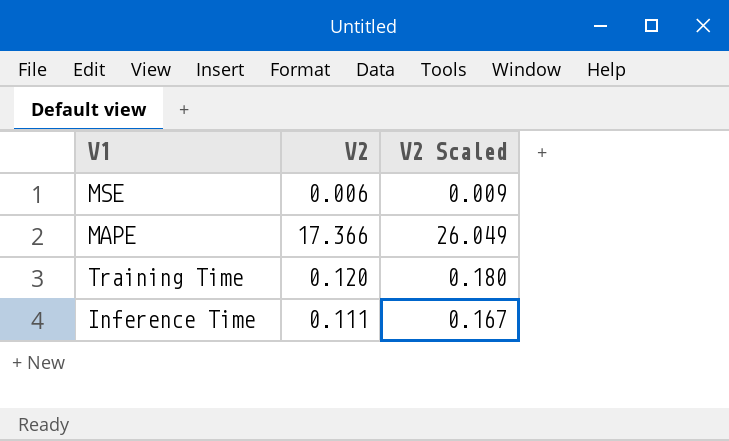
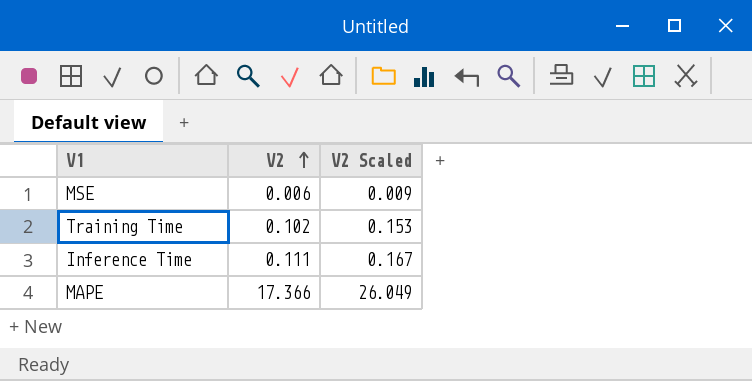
row order: none -> V2 ascending
Training Time | V2: 0.120 -> 0.102
Training Time | V2 Scaled: 0.180 -> 0.153

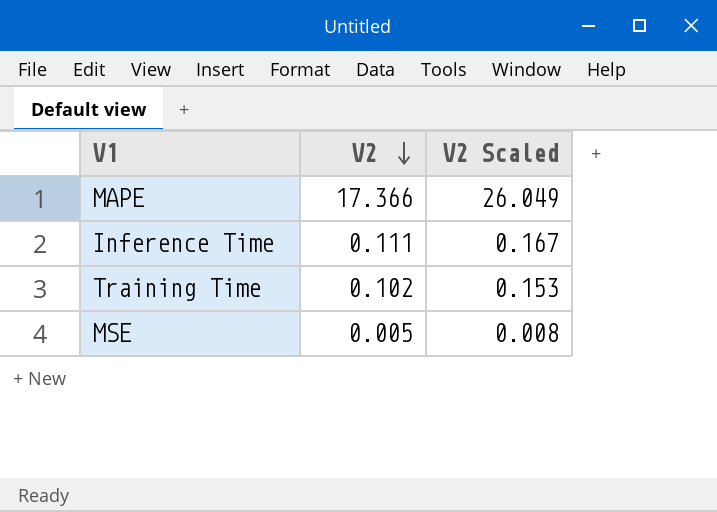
row order: V2 ascending -> V2 descending
MSE | V2: 0.006 -> 0.005
MSE | V2 Scaled: 0.009 -> 0.008

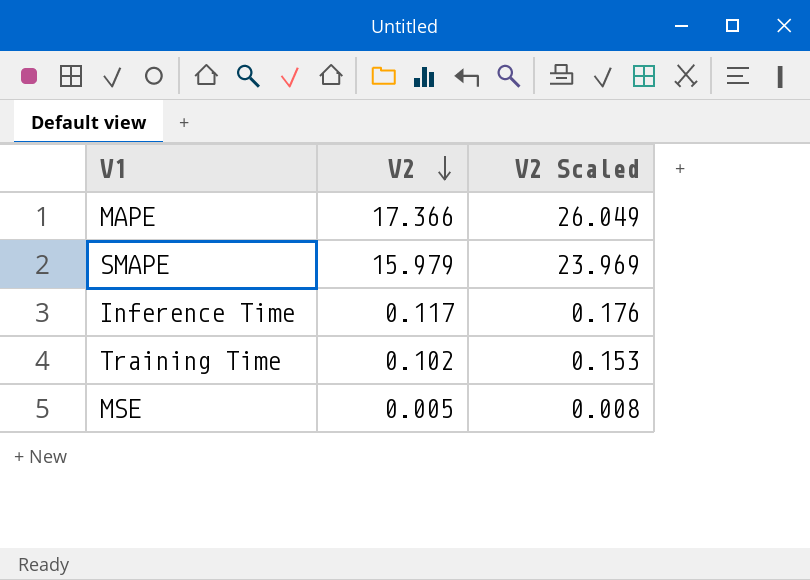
row SMAPE: none -> 15.979 | 23.969
Inference Time | V2: 0.111 -> 0.117
Inference Time | V2 Scaled: 0.167 -> 0.176

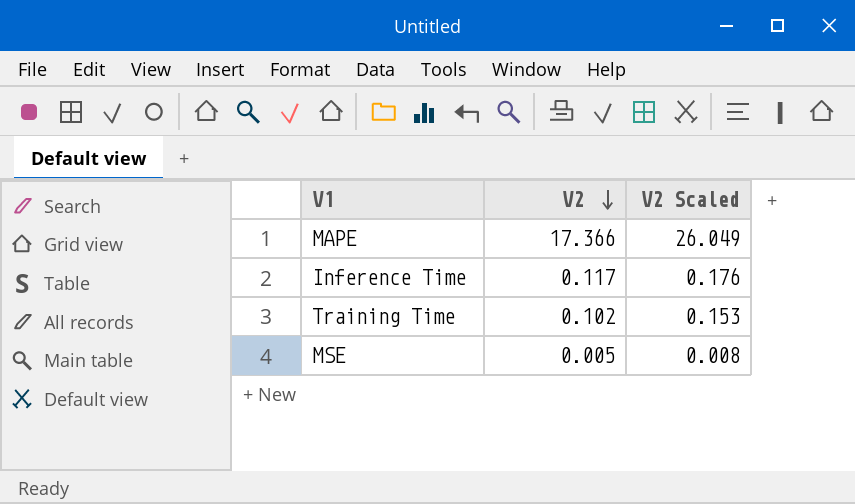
row SMAPE: 15.979 | 23.969 -> none

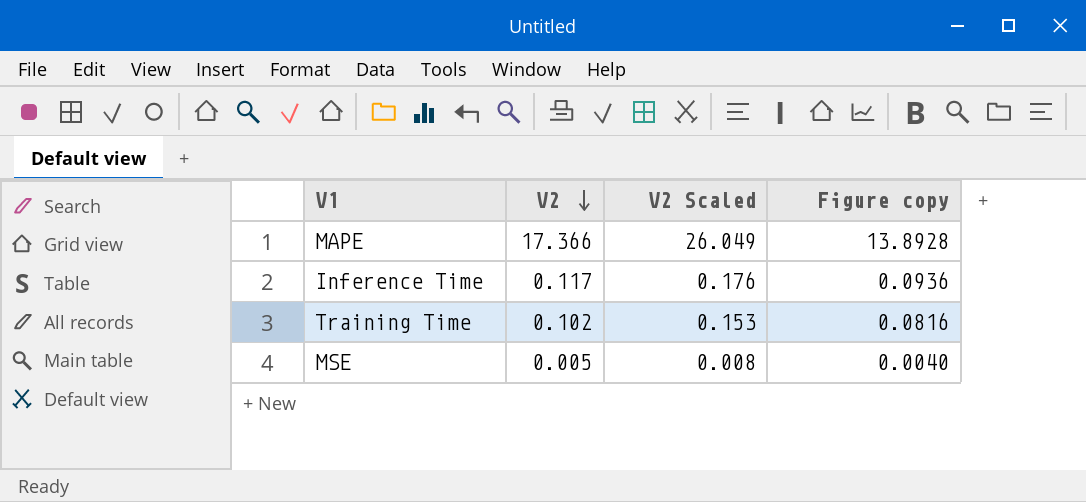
column Figure copy | formula: none -> [V2] * 0.8

